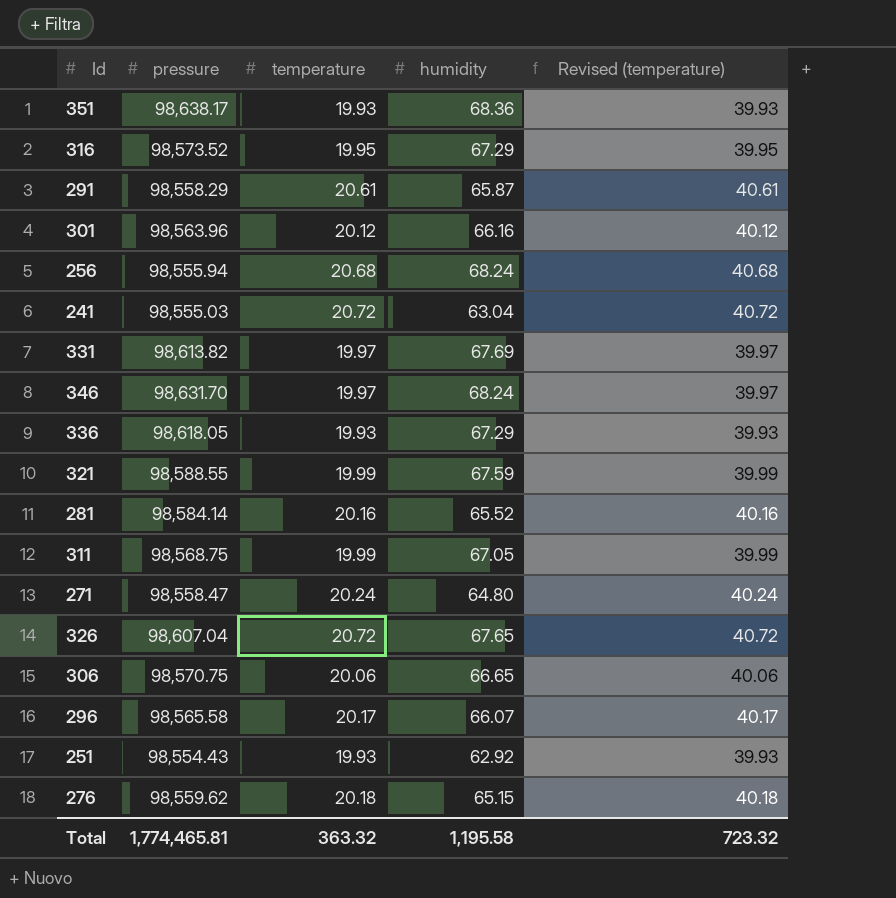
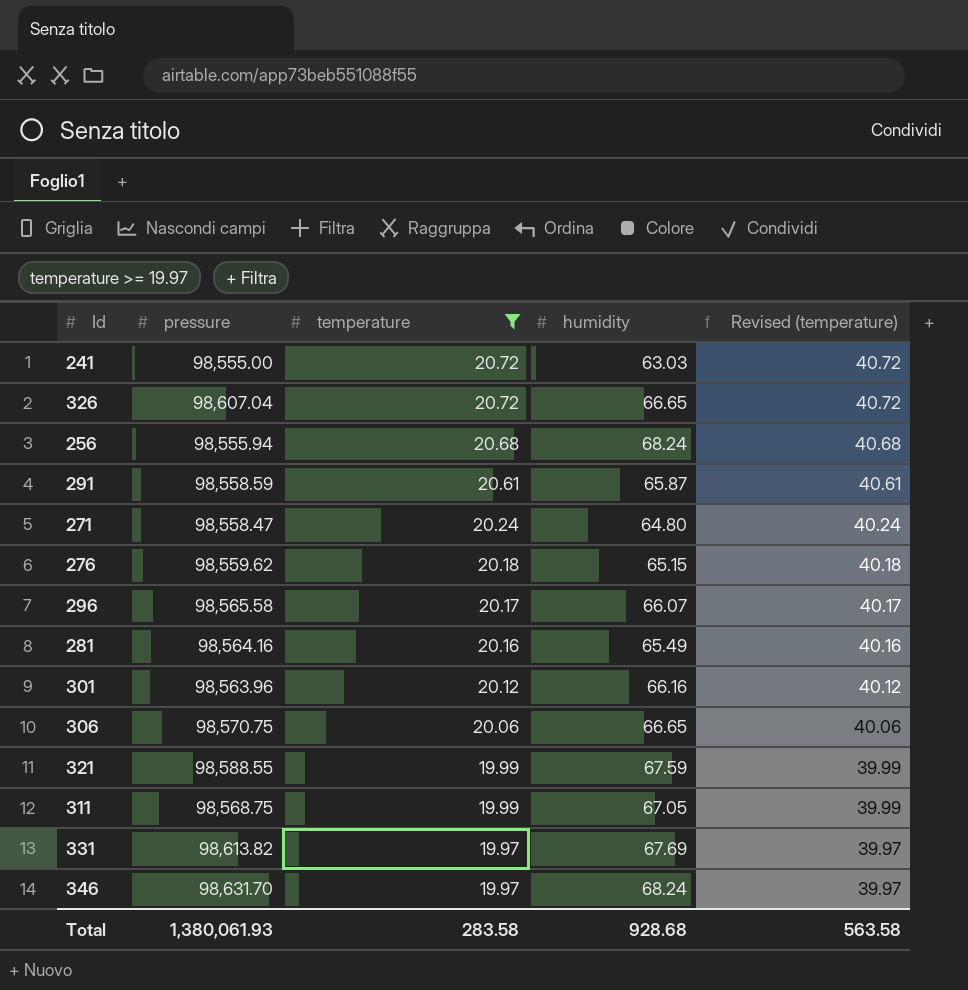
filter: none -> temperature >= 19.97
row order: none -> temperature descending
241 | pressure: 98,555.03 -> 98,555.00
241 | humidity: 63.04 -> 63.03
326 | humidity: 67.65 -> 66.65
291 | pressure: 98,558.29 -> 98,558.59
281 | pressure: 98,584.14 -> 98,564.16
281 | humidity: 65.52 -> 65.49
Total | pressure: 1,774,465.81 -> 1,380,061.93
Total | temperature: 363.32 -> 283.58
Total | humidity: 1,195.58 -> 928.68
Total | Revised (temperature): 723.32 -> 563.58

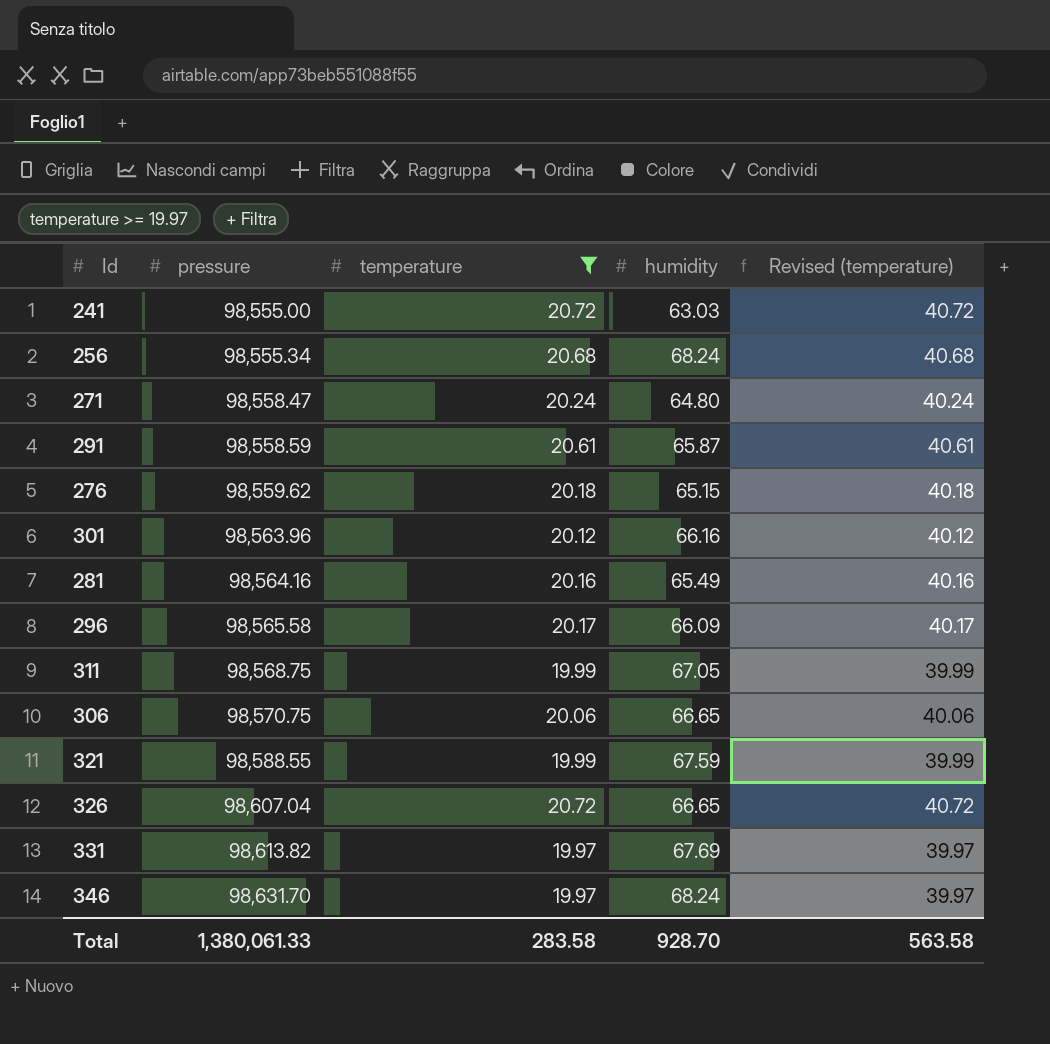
row order: temperature descending -> pressure ascending
256 | pressure: 98,555.94 -> 98,555.34
296 | humidity: 66.07 -> 66.09
Total | pressure: 1,380,061.93 -> 1,380,061.33
Total | humidity: 928.68 -> 928.70

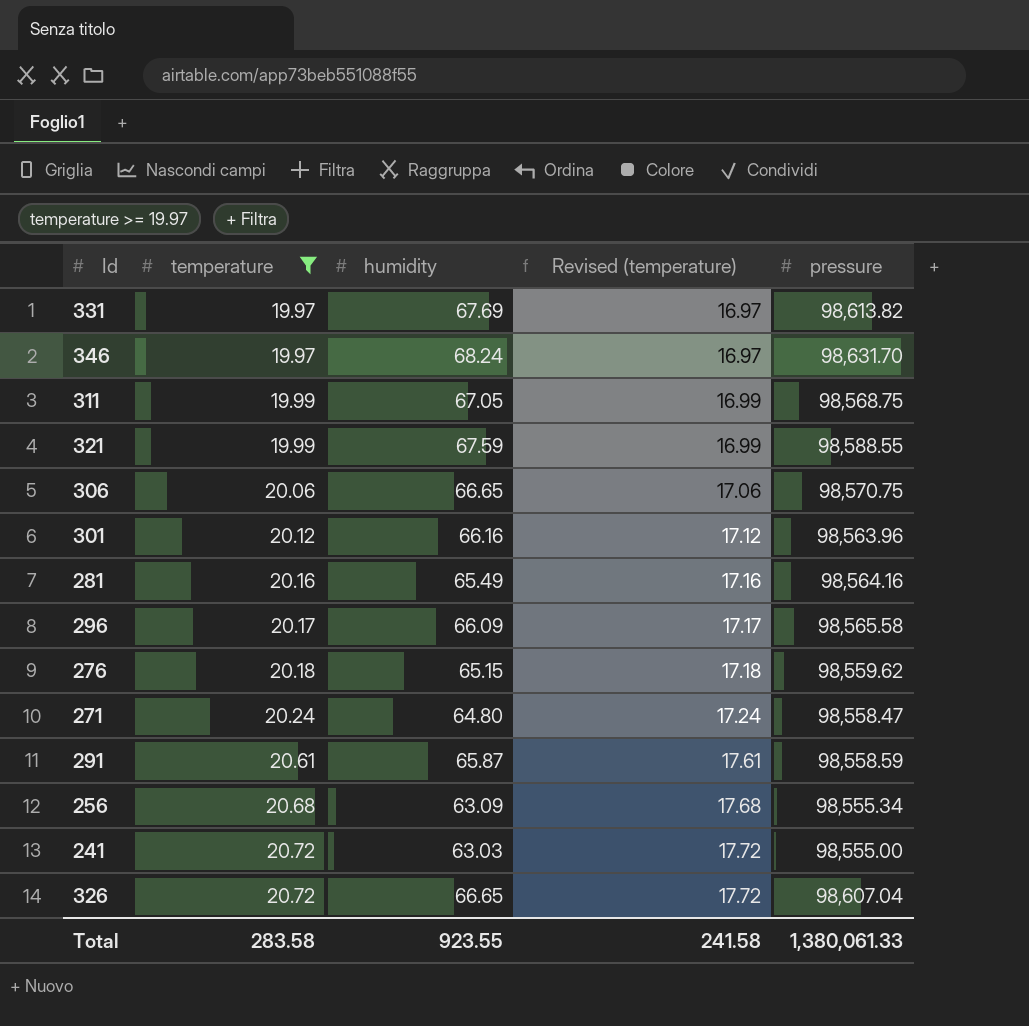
row order: pressure ascending -> temperature ascending
column Revised (temperature) | formula: [temperature] + 20 -> [temperature] - 3
column pressure | position: 2 -> 5
256 | humidity: 68.24 -> 63.09
Total | humidity: 928.70 -> 923.55
Total | Revised (temperature): 563.58 -> 241.58

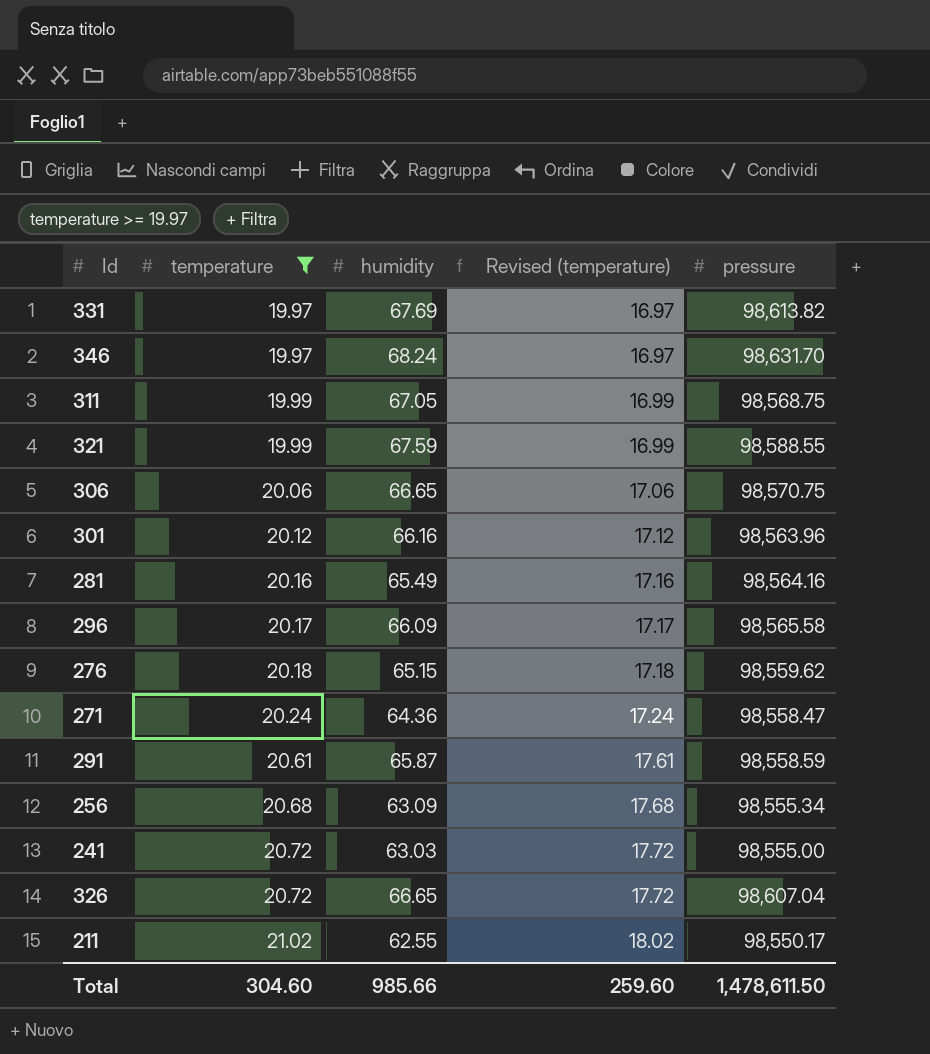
271 | humidity: 64.80 -> 64.36
row 211: none -> 21.02 | 62.55 | 18.02 | 98,550.17
Total | temperature: 283.58 -> 304.60
Total | humidity: 923.55 -> 985.66
Total | Revised (temperature): 241.58 -> 259.60
Total | pressure: 1,380,061.33 -> 1,478,611.50

